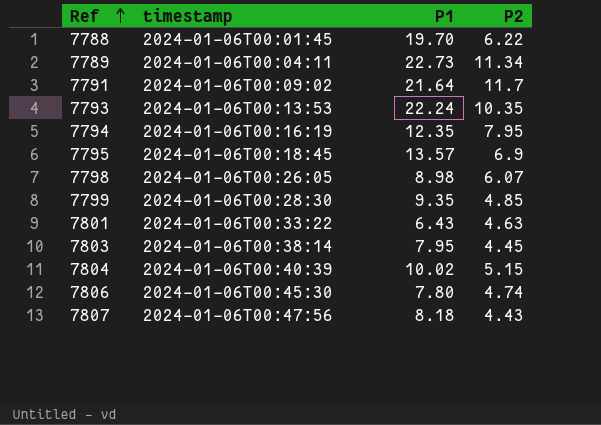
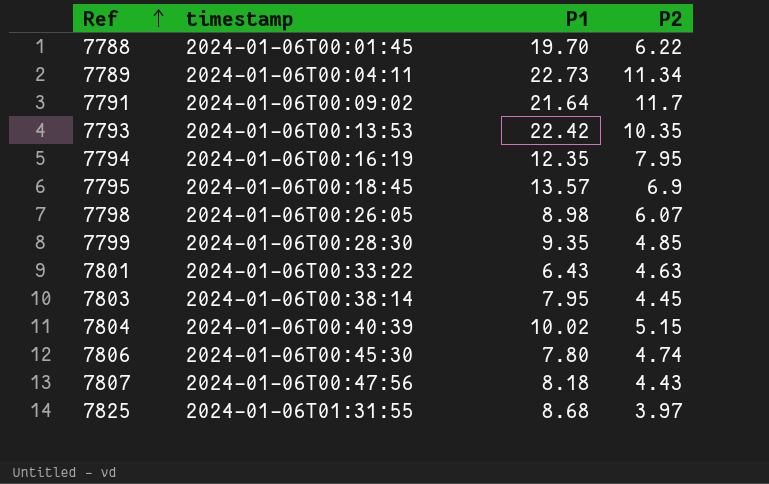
7793 | P1: 22.24 -> 22.42
row 7825: none -> 2024-01-06T01:31:55 | 8.68 | 3.97

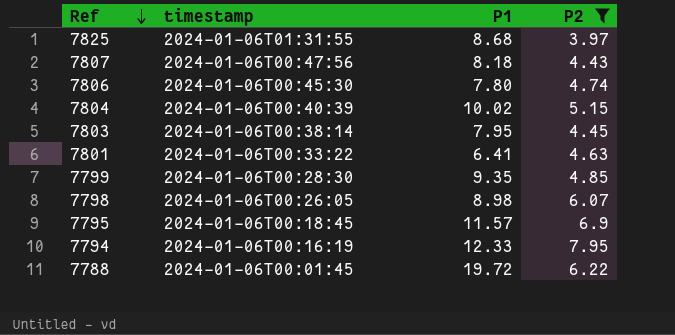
filter: none -> P2 <= 7.95
row order: Ref ascending -> Ref descending
7801 | P1: 6.43 -> 6.41
7795 | P1: 13.57 -> 11.57
7794 | P1: 12.35 -> 12.33
7788 | P1: 19.70 -> 19.72

